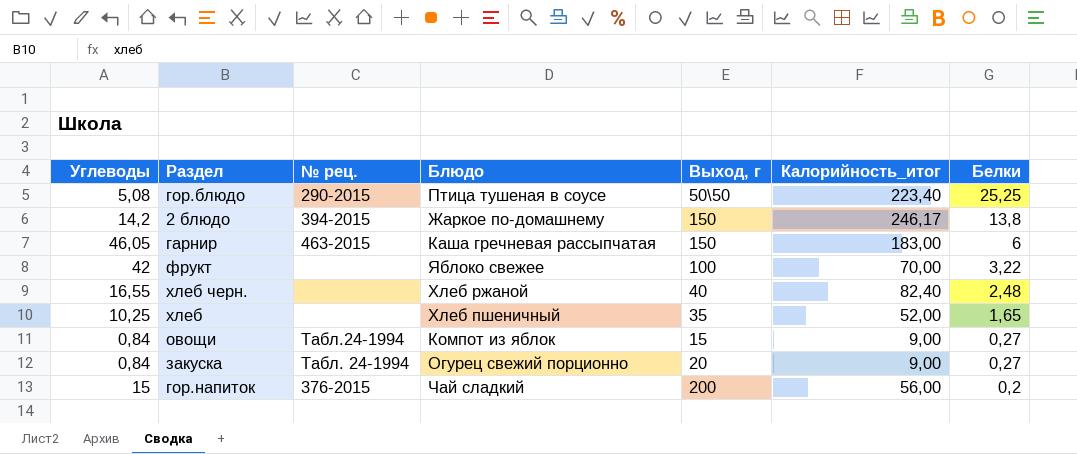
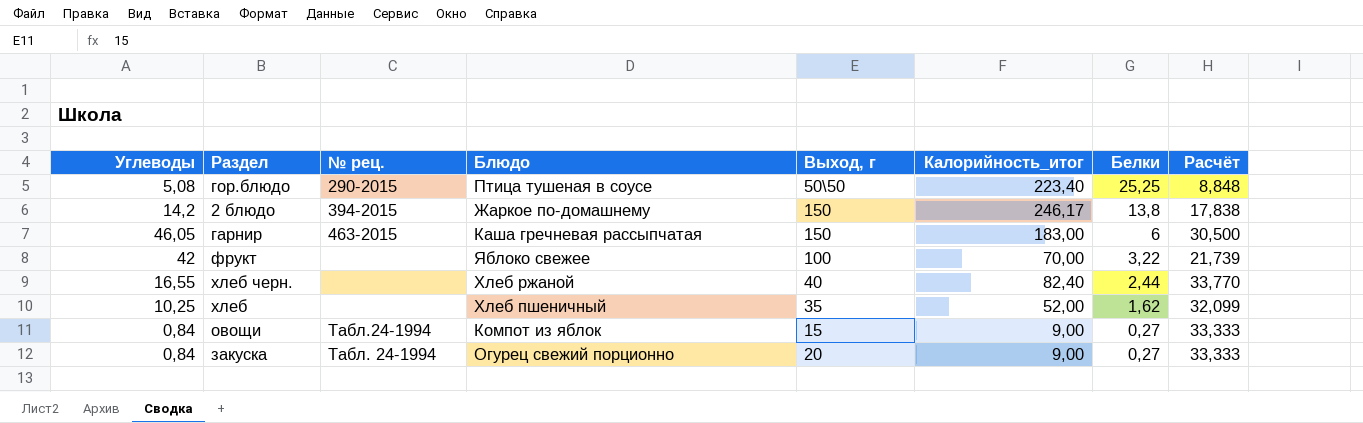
column Расчёт | formula: none -> [Калорийность_итог] / [Белки]
row гор.напиток: 15 | 376-2015 | Чай сладкий | 200 | 56,00 | 0,2 -> none
хлеб черн. | Белки: 2,48 -> 2,44
хлеб | Белки: 1,65 -> 1,62

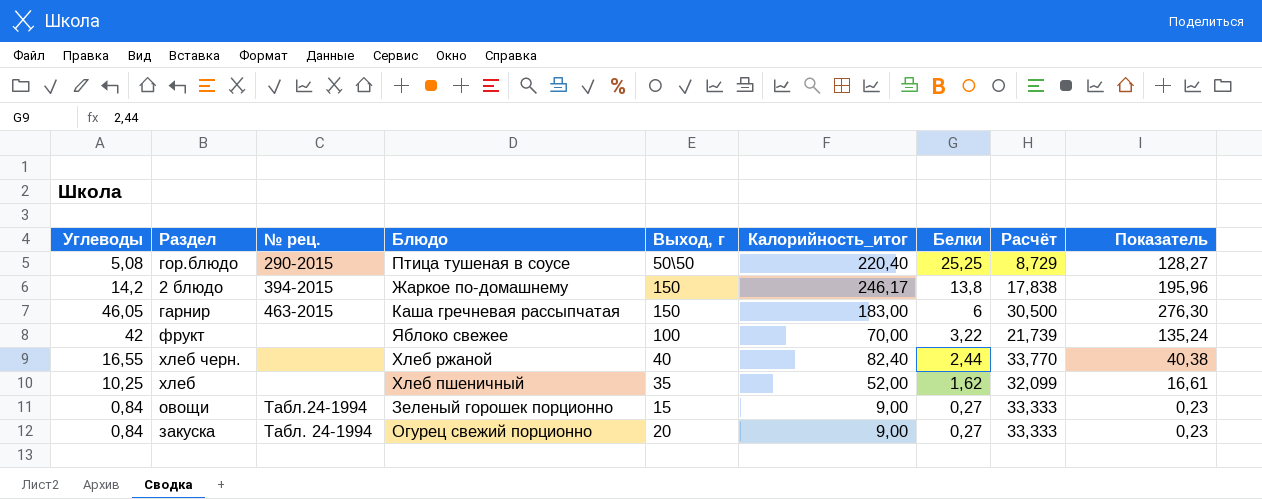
column Показатель | formula: none -> [Углеводы] * [Белки]
гор.блюдо | Калорийность_итог: 223,40 -> 220,40
гор.блюдо | Расчёт: 8,848 -> 8,729
овощи | Блюдо: Компот из яблок -> Зеленый горошек порционно

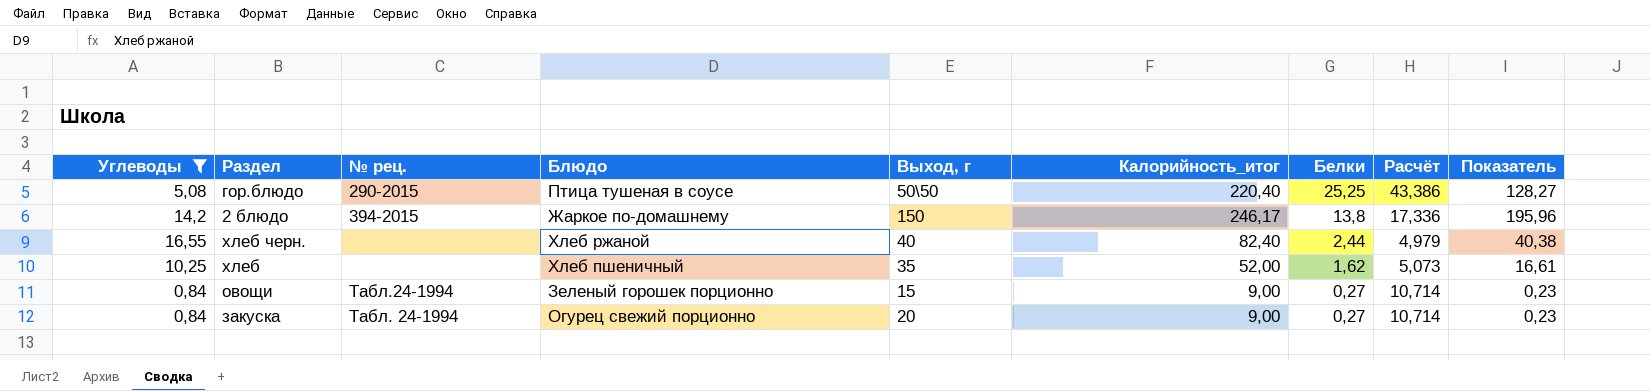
filter: none -> Углеводы <= 16,55
column Расчёт | formula: [Калорийность_итог] / [Белки] -> [Калорийность_итог] / [Углеводы]

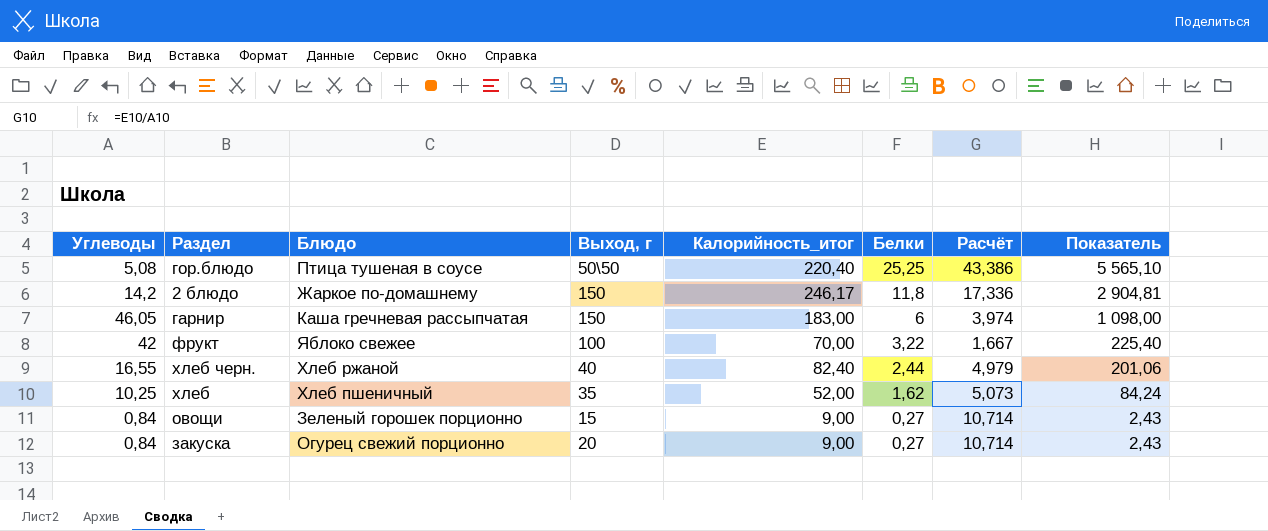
filter: Углеводы <= 16,55 -> none
column № рец. | position: 3 -> none
column Показатель | formula: [Углеводы] * [Белки] -> [Калорийность_итог] * [Белки]
2 блюдо | Белки: 13,8 -> 11,8

